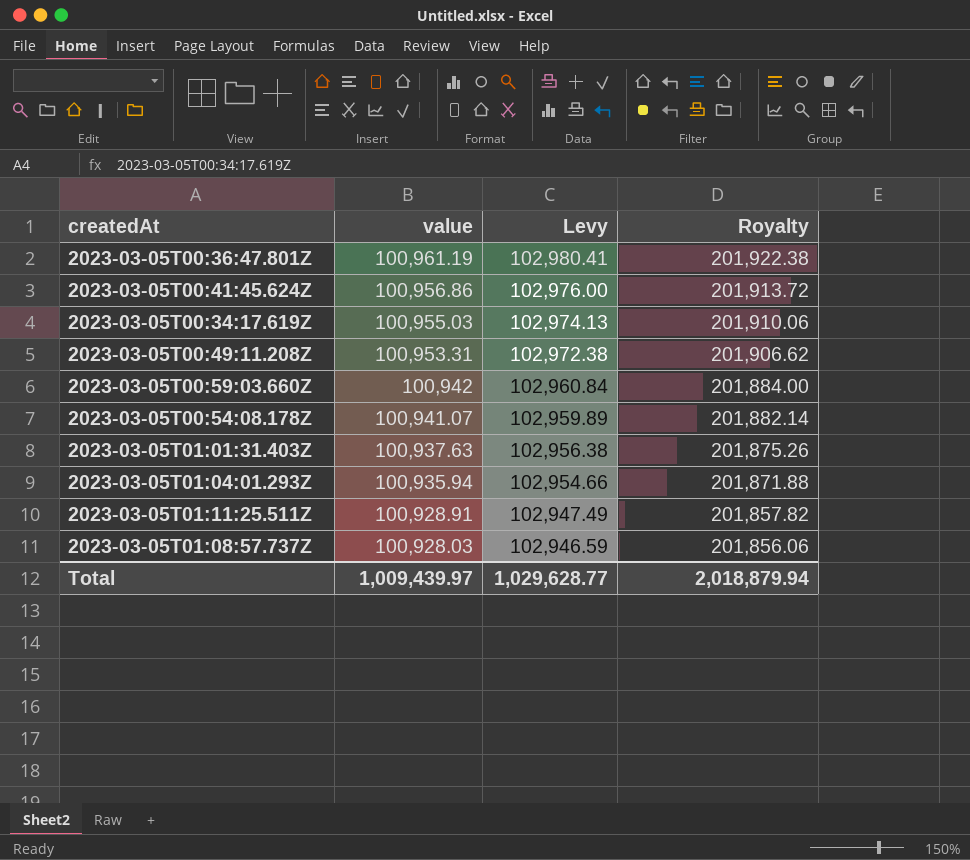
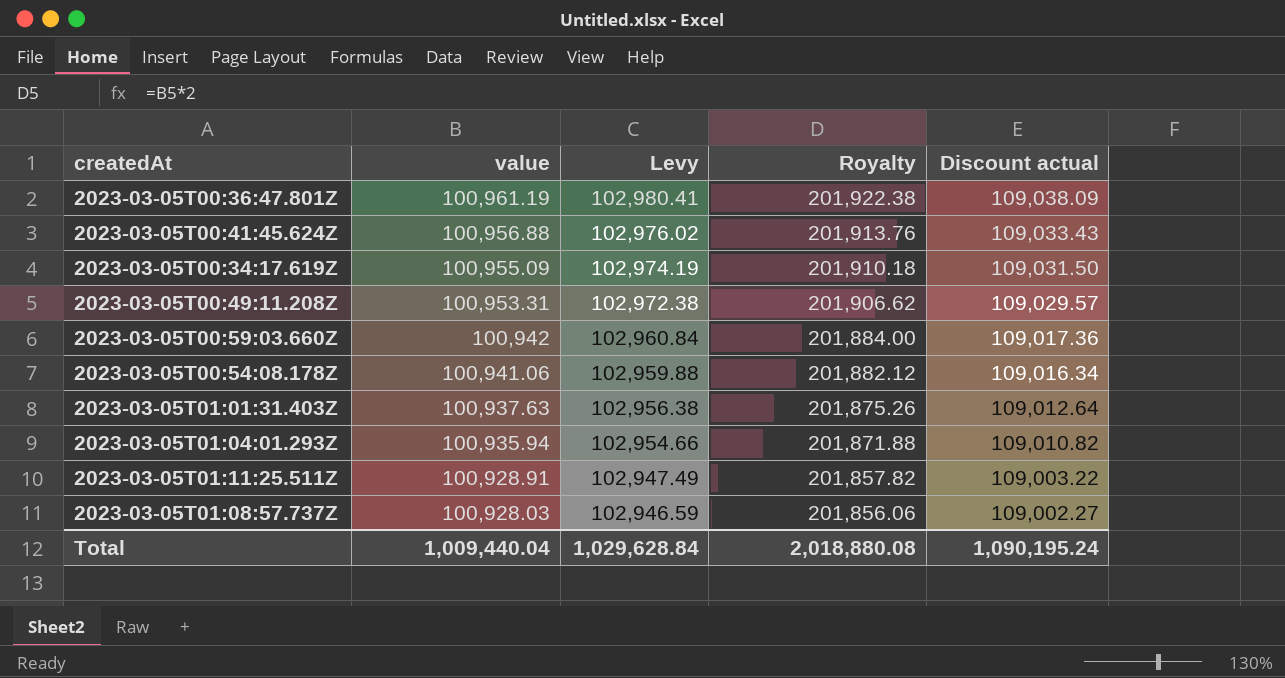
column Discount actual | formula: none -> [value] * 1.08
2023-03-05T00:41:45.624Z | value: 100,956.86 -> 100,956.88
2023-03-05T00:41:45.624Z | Levy: 102,976.00 -> 102,976.02
2023-03-05T00:41:45.624Z | Royalty: 201,913.72 -> 201,913.76
2023-03-05T00:34:17.619Z | value: 100,955.03 -> 100,955.09
2023-03-05T00:34:17.619Z | Levy: 102,974.13 -> 102,974.19
2023-03-05T00:34:17.619Z | Royalty: 201,910.06 -> 201,910.18
2023-03-05T00:54:08.178Z | value: 100,941.07 -> 100,941.06
2023-03-05T00:54:08.178Z | Levy: 102,959.89 -> 102,959.88
2023-03-05T00:54:08.178Z | Royalty: 201,882.14 -> 201,882.12
Total | value: 1,009,439.97 -> 1,009,440.04
Total | Levy: 1,029,628.77 -> 1,029,628.84
Total | Royalty: 2,018,879.94 -> 2,018,880.08

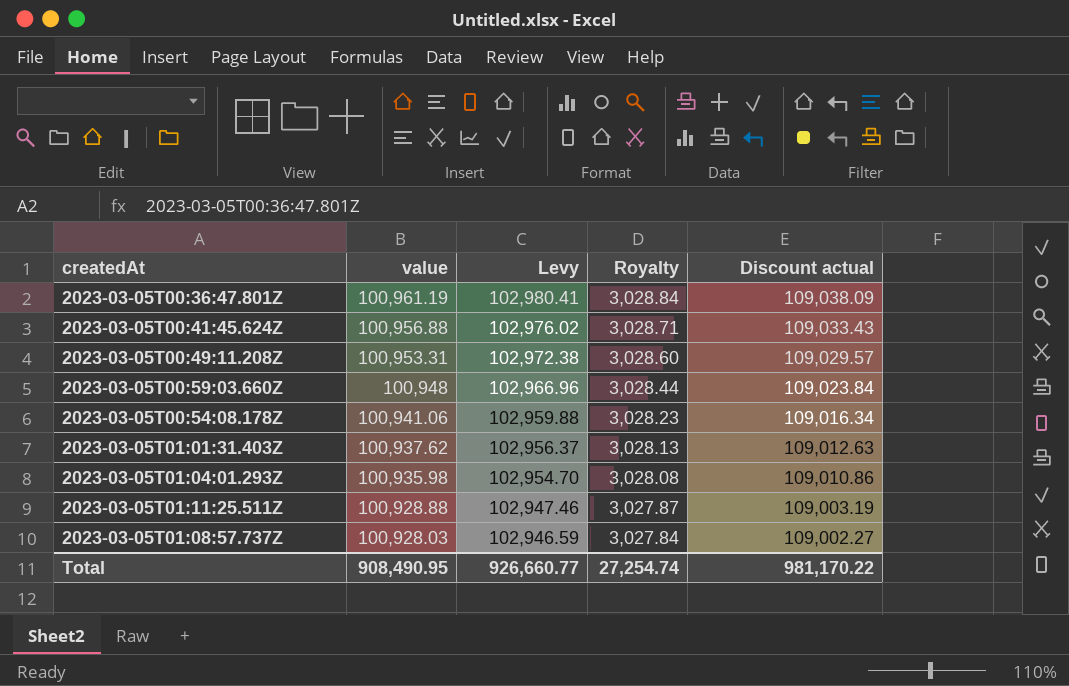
column Royalty | formula: [value] * 2 -> [value] * 0.03
row 2023-03-05T00:34:17.619Z: 100,955.09 | 102,974.19 | 201,910.18 | 109,031.50 -> none
2023-03-05T00:59:03.660Z | value: 100,942 -> 100,948
2023-03-05T00:59:03.660Z | Levy: 102,960.84 -> 102,966.96
2023-03-05T00:59:03.660Z | Discount actual: 109,017.36 -> 109,023.84
2023-03-05T01:01:31.403Z | value: 100,937.63 -> 100,937.62
2023-03-05T01:01:31.403Z | Levy: 102,956.38 -> 102,956.37
2023-03-05T01:01:31.403Z | Discount actual: 109,012.64 -> 109,012.63
2023-03-05T01:04:01.293Z | value: 100,935.94 -> 100,935.98
2023-03-05T01:04:01.293Z | Levy: 102,954.66 -> 102,954.70
2023-03-05T01:04:01.293Z | Discount actual: 109,010.82 -> 109,010.86
2023-03-05T01:11:25.511Z | value: 100,928.91 -> 100,928.88
2023-03-05T01:11:25.511Z | Levy: 102,947.49 -> 102,947.46
2023-03-05T01:11:25.511Z | Discount actual: 109,003.22 -> 109,003.19
Total | value: 1,009,440.04 -> 908,490.95
Total | Levy: 1,029,628.84 -> 926,660.77
Total | Royalty: 2,018,880.08 -> 27,254.74
Total | Discount actual: 1,090,195.24 -> 981,170.22

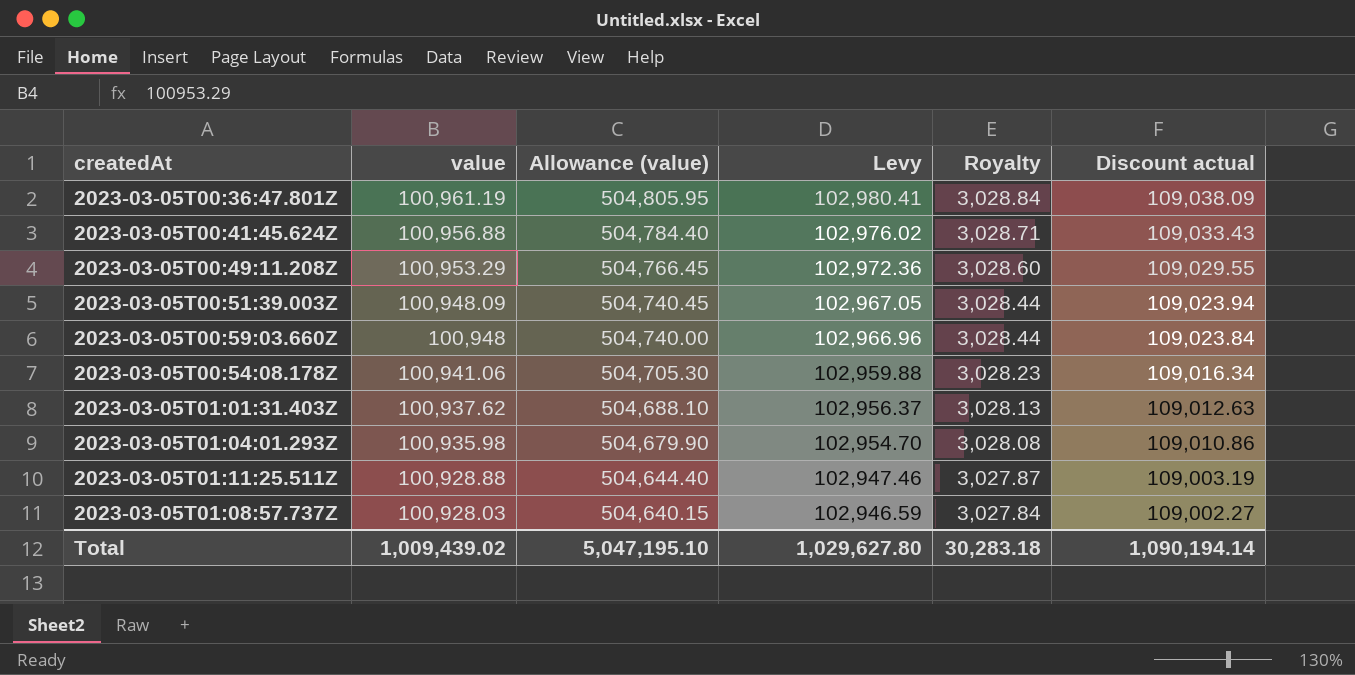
column Allowance (value) | formula: none -> [value] * 5
2023-03-05T00:49:11.208Z | value: 100,953.31 -> 100,953.29
2023-03-05T00:49:11.208Z | Levy: 102,972.38 -> 102,972.36
2023-03-05T00:49:11.208Z | Discount actual: 109,029.57 -> 109,029.55
row 2023-03-05T00:51:39.003Z: none -> 100,948.09 | 504,740.45 | 102,967.05 | 3,028.44 | 109,023.94
Total | value: 908,490.95 -> 1,009,439.02
Total | Levy: 926,660.77 -> 1,029,627.80
Total | Royalty: 27,254.74 -> 30,283.18
Total | Discount actual: 981,170.22 -> 1,090,194.14

